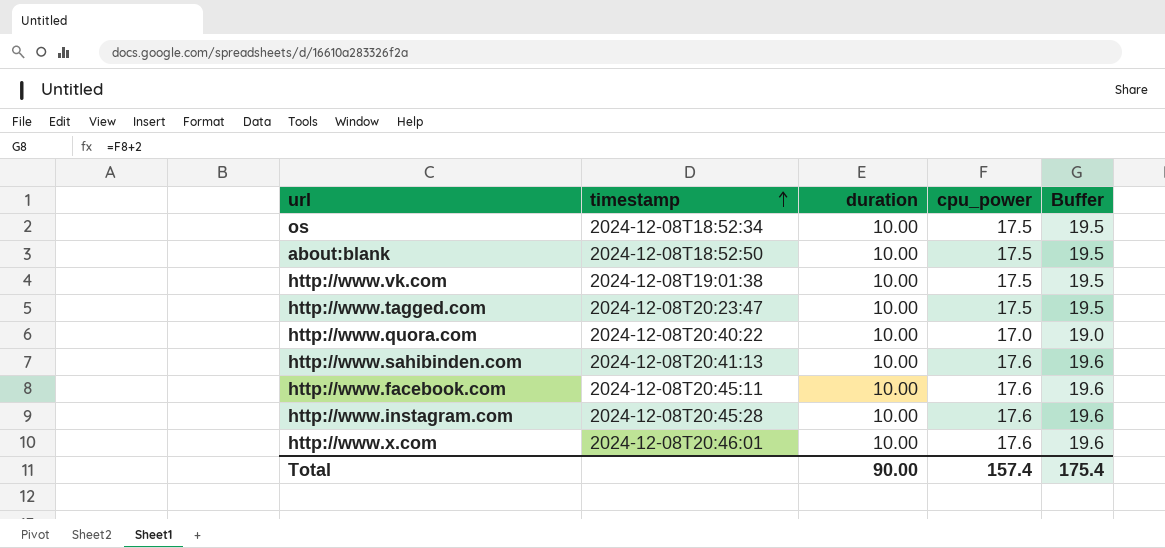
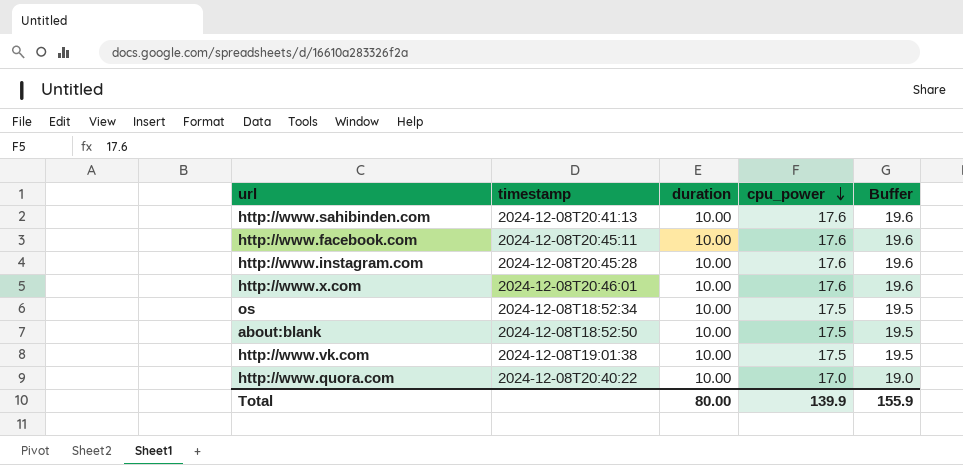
row order: timestamp ascending -> cpu_power descending
row http://www.tagged.com: 2024-12-08T20:23:47 | 10.00 | 17.5 | 19.5 -> none
Total | duration: 90.00 -> 80.00
Total | cpu_power: 157.4 -> 139.9
Total | Buffer: 175.4 -> 155.9

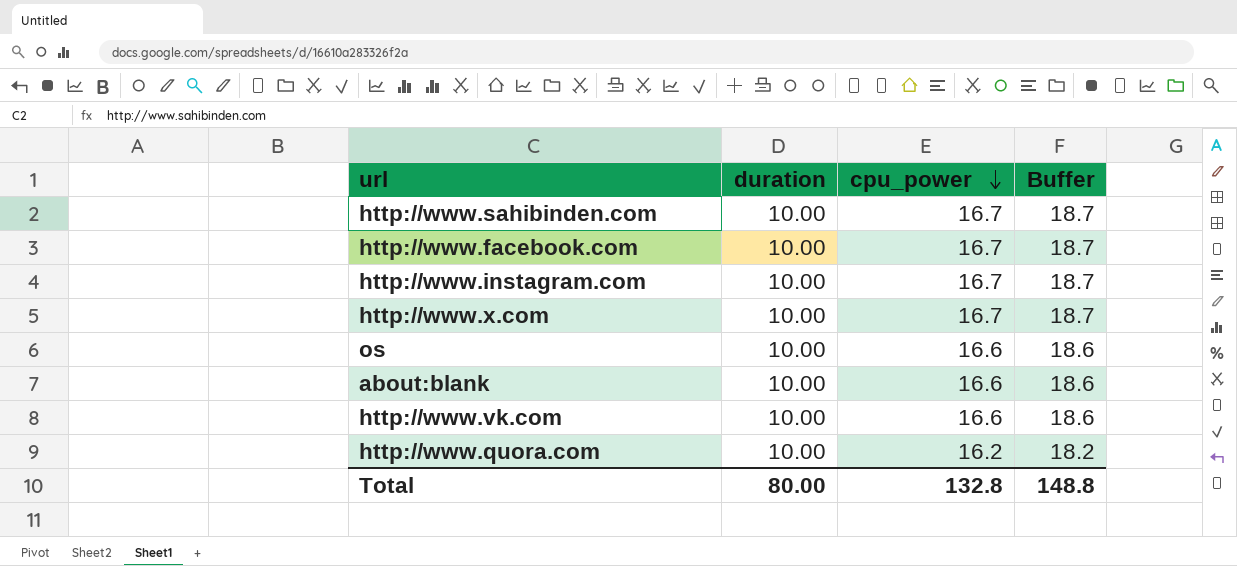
column timestamp | position: 2 -> none
http://www.sahibinden.com | cpu_power: 17.6 -> 16.7
http://www.sahibinden.com | Buffer: 19.6 -> 18.7
http://www.facebook.com | cpu_power: 17.6 -> 16.7
http://www.facebook.com | Buffer: 19.6 -> 18.7
http://www.instagram.com | cpu_power: 17.6 -> 16.7
http://www.instagram.com | Buffer: 19.6 -> 18.7
http://www.x.com | cpu_power: 17.6 -> 16.7
http://www.x.com | Buffer: 19.6 -> 18.7
os | cpu_power: 17.5 -> 16.6
os | Buffer: 19.5 -> 18.6
about:blank | cpu_power: 17.5 -> 16.6
about:blank | Buffer: 19.5 -> 18.6
http://www.vk.com | cpu_power: 17.5 -> 16.6
http://www.vk.com | Buffer: 19.5 -> 18.6
http://www.quora.com | cpu_power: 17.0 -> 16.2
http://www.quora.com | Buffer: 19.0 -> 18.2
Total | cpu_power: 139.9 -> 132.8
Total | Buffer: 155.9 -> 148.8

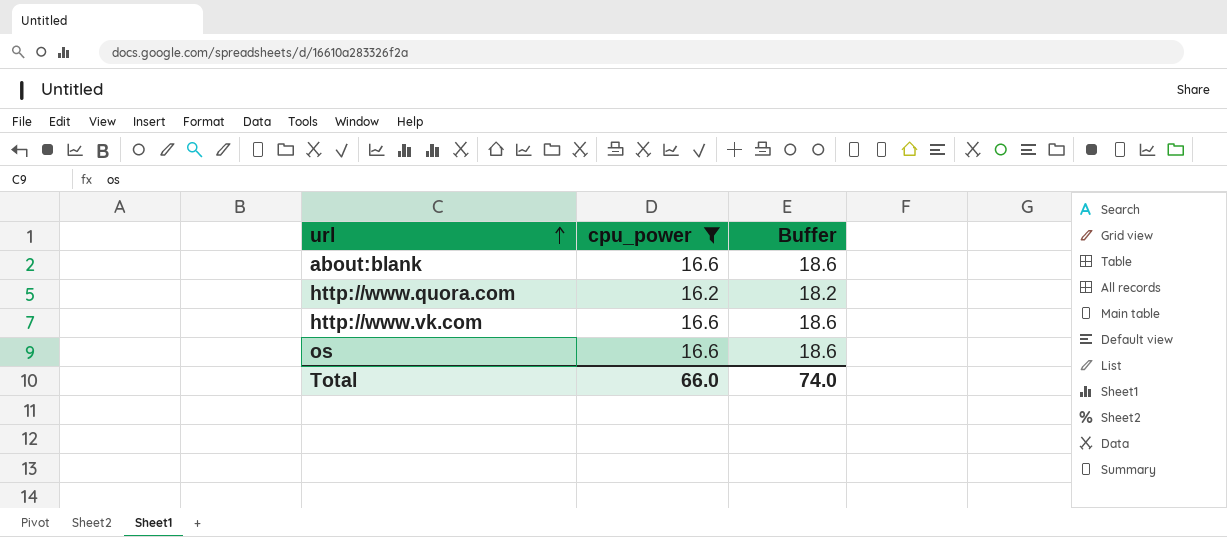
filter: none -> cpu_power != 16.7
row order: cpu_power descending -> url ascending
column duration | position: 2 -> none
Total | cpu_power: 132.8 -> 66.0
Total | Buffer: 148.8 -> 74.0

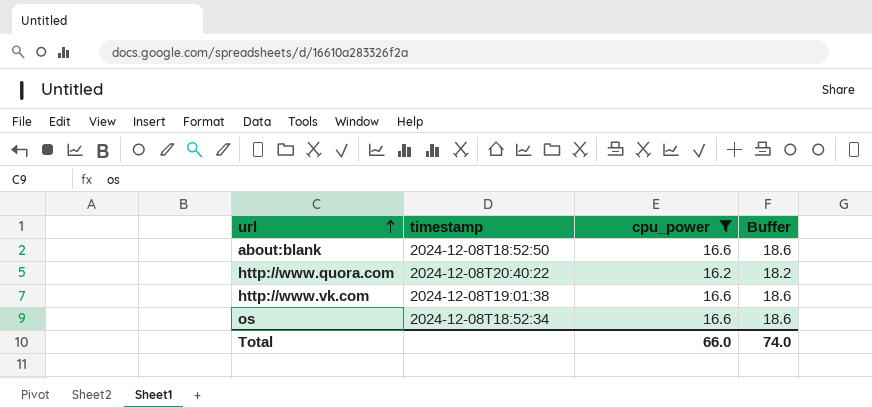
column timestamp | position: none -> 2

